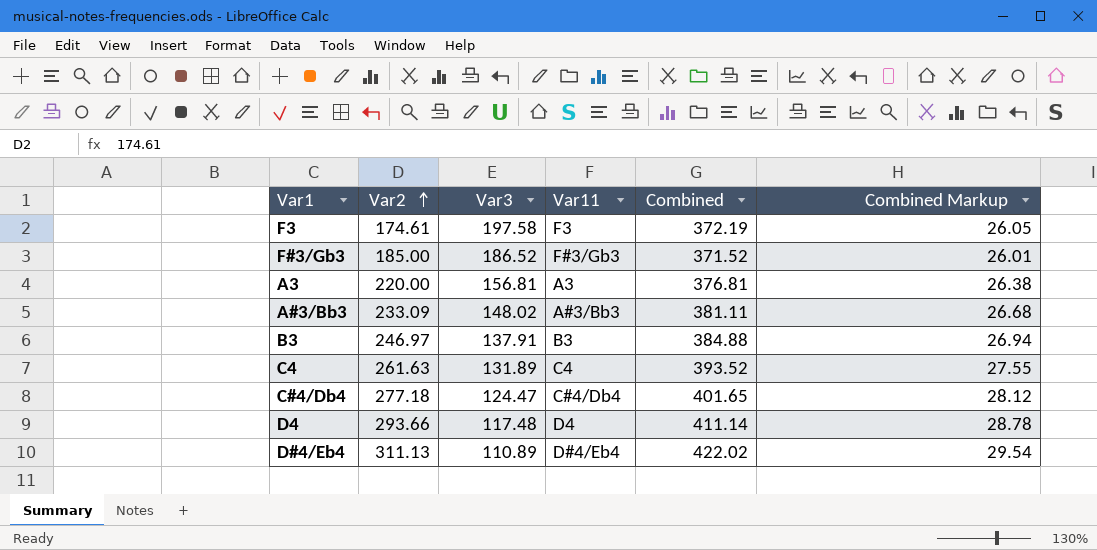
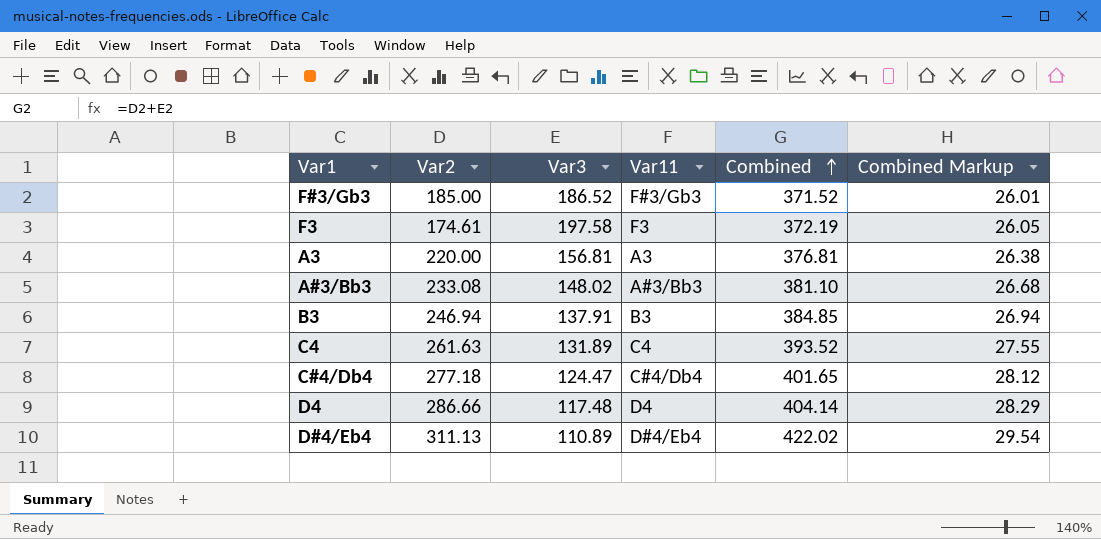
row order: Var2 ascending -> Combined ascending
A#3/Bb3 | Var2: 233.09 -> 233.08
A#3/Bb3 | Combined: 381.11 -> 381.10
B3 | Var2: 246.97 -> 246.94
B3 | Combined: 384.88 -> 384.85
D4 | Var2: 293.66 -> 286.66
D4 | Combined: 411.14 -> 404.14
D4 | Combined Markup: 28.78 -> 28.29

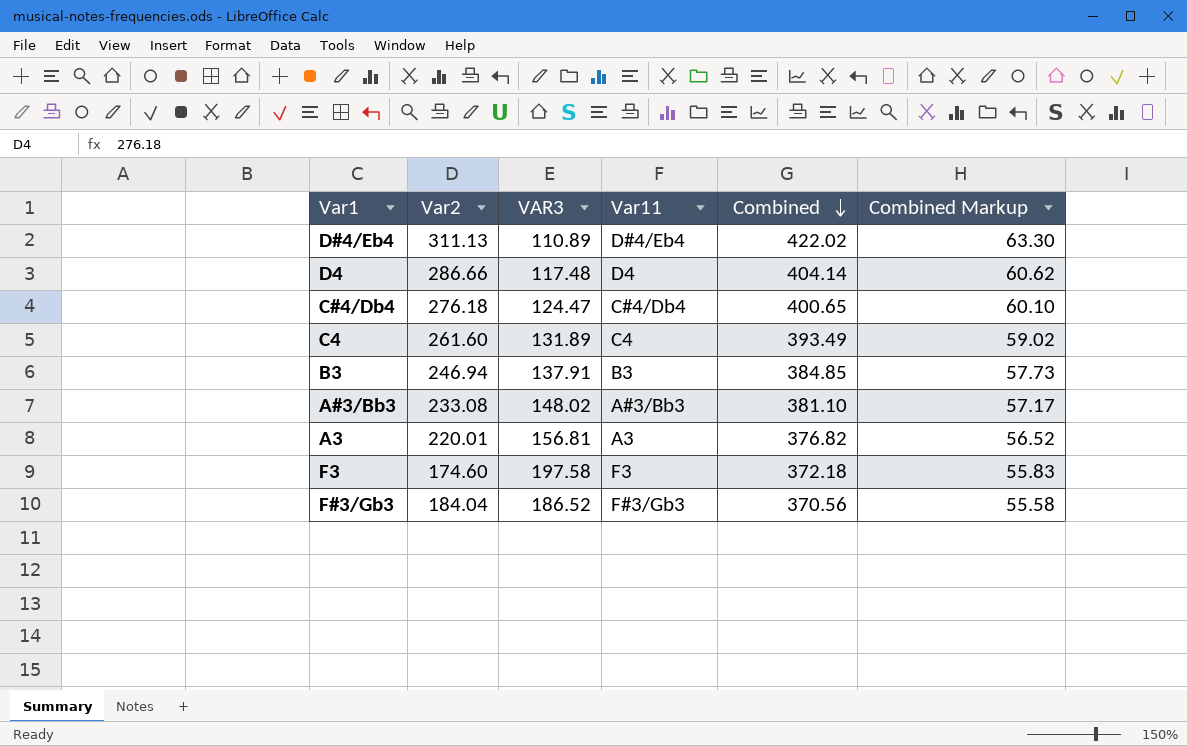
row order: Combined ascending -> Combined descending
column name: Var3 -> VAR3
column Combined Markup | formula: [Combined] * 0.07 -> [Combined] * 0.15
C#4/Db4 | Var2: 277.18 -> 276.18
C#4/Db4 | Combined: 401.65 -> 400.65
C4 | Var2: 261.63 -> 261.60
C4 | Combined: 393.52 -> 393.49
A3 | Var2: 220.00 -> 220.01
A3 | Combined: 376.81 -> 376.82
F3 | Var2: 174.61 -> 174.60
F3 | Combined: 372.19 -> 372.18
F#3/Gb3 | Var2: 185.00 -> 184.04
F#3/Gb3 | Combined: 371.52 -> 370.56

